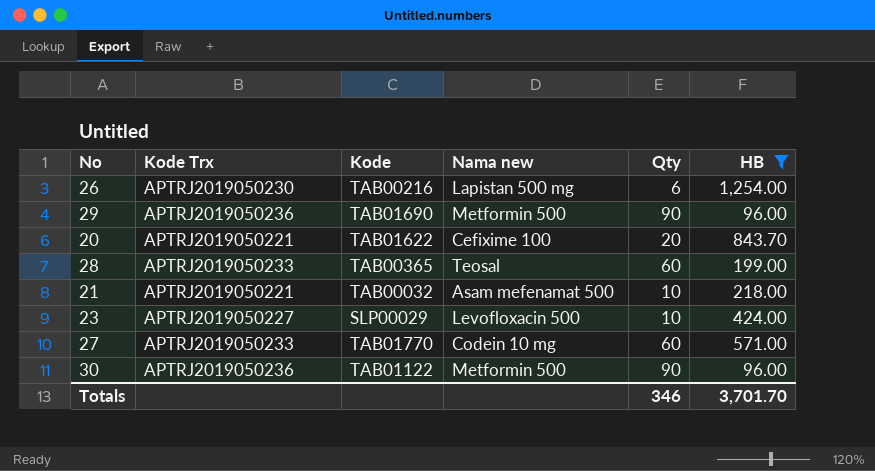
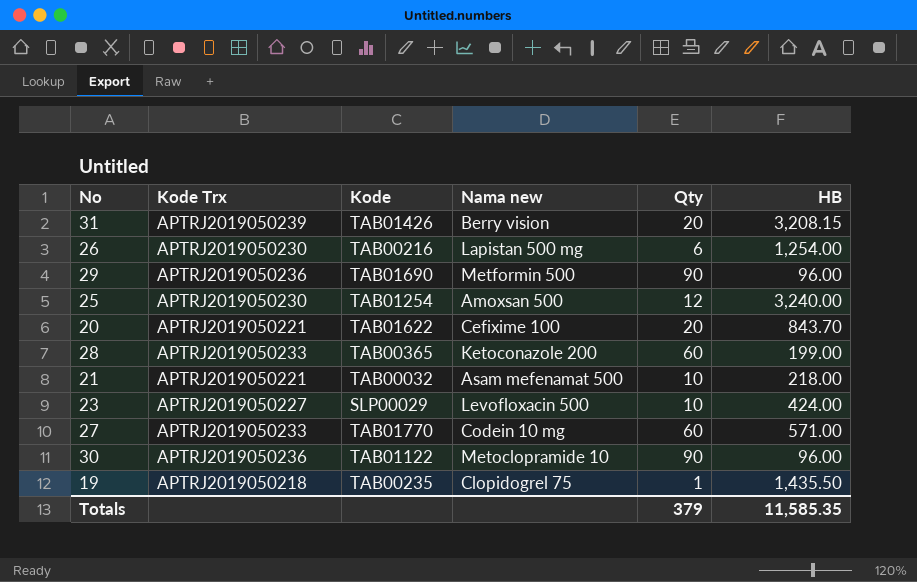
filter: HB <= 1,254.00 -> none
28 | Nama new: Teosal -> Ketoconazole 200
30 | Nama new: Metformin 500 -> Metoclopramide 10
Totals | Qty: 346 -> 379
Totals | HB: 3,701.70 -> 11,585.35

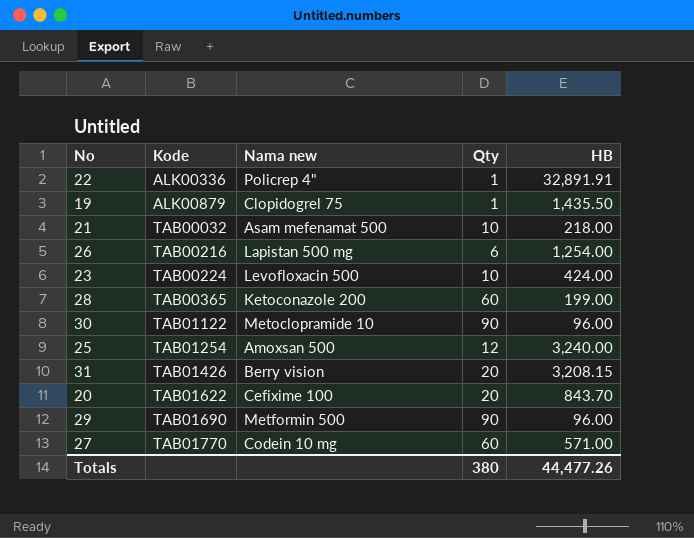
row order: none -> Kode ascending
column Kode Trx | position: 2 -> none
row 22: none -> ALK00336 | Policrep 4" | 1 | 32,891.91
19 | Kode: TAB00235 -> ALK00879
23 | Kode: SLP00029 -> TAB00224
Totals | Qty: 379 -> 380
Totals | HB: 11,585.35 -> 44,477.26

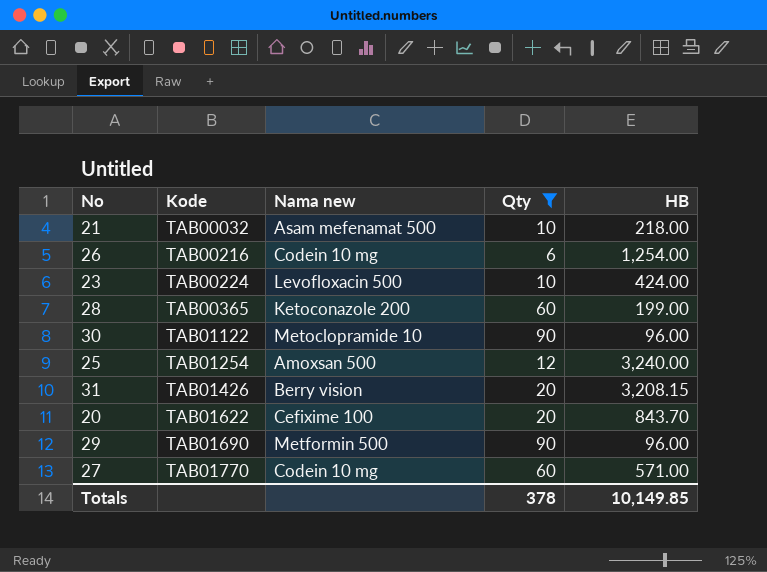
filter: none -> Qty != 1
26 | Nama new: Lapistan 500 mg -> Codein 10 mg
Totals | Qty: 380 -> 378
Totals | HB: 44,477.26 -> 10,149.85

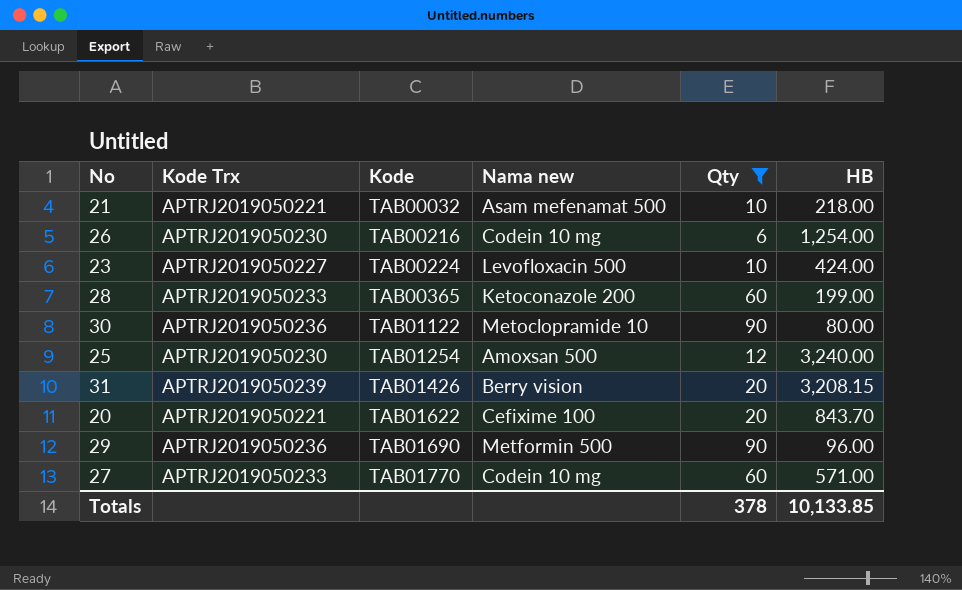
column Kode Trx | position: none -> 2
30 | HB: 96.00 -> 80.00
Totals | HB: 10,149.85 -> 10,133.85

